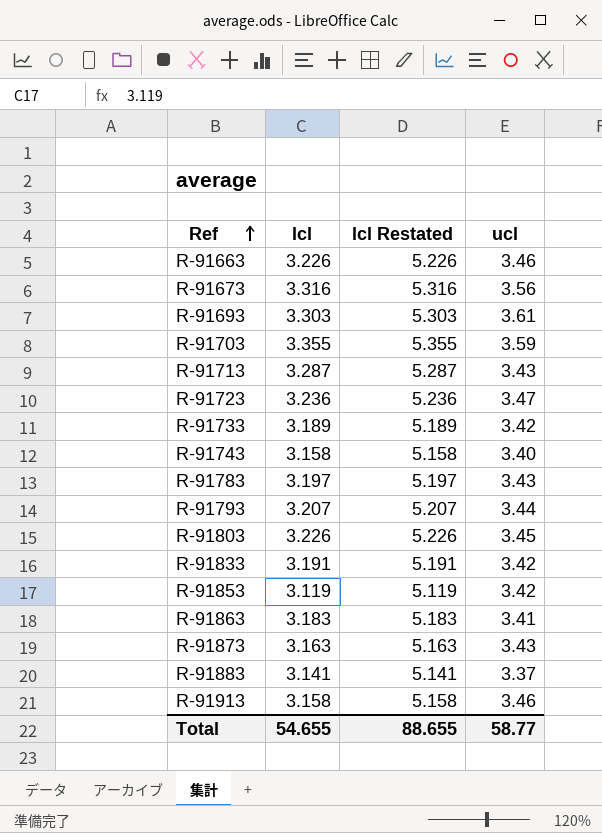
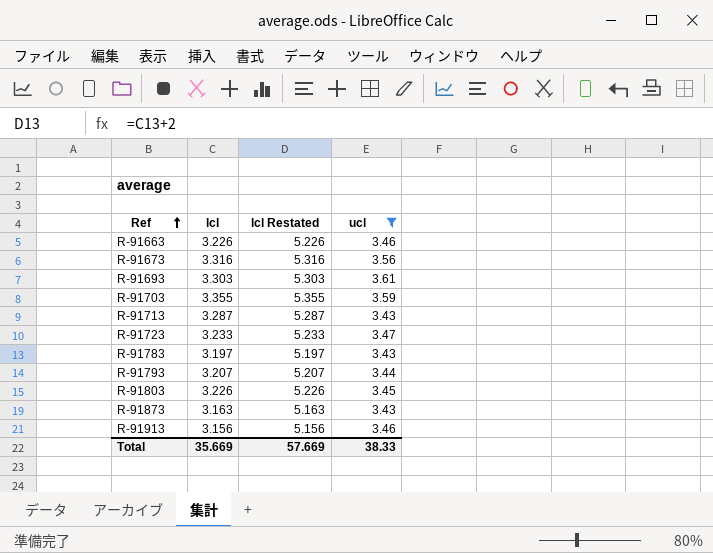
filter: none -> ucl >= 3.43
R-91723 | lcl: 3.236 -> 3.233
R-91723 | lcl Restated: 5.236 -> 5.233
R-91913 | lcl: 3.158 -> 3.156
R-91913 | lcl Restated: 5.158 -> 5.156
Total | lcl: 54.655 -> 35.669
Total | lcl Restated: 88.655 -> 57.669
Total | ucl: 58.77 -> 38.33

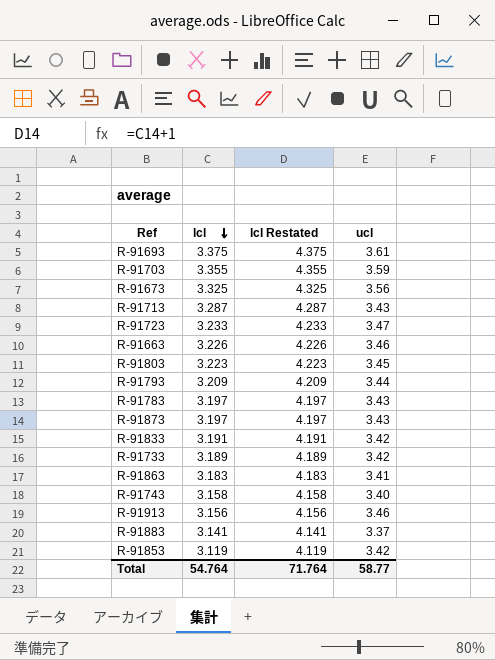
filter: ucl >= 3.43 -> none
row order: Ref ascending -> lcl descending
column lcl Restated | formula: [lcl] + 2 -> [lcl] + 1
R-91693 | lcl: 3.303 -> 3.375
R-91673 | lcl: 3.316 -> 3.325
R-91803 | lcl: 3.226 -> 3.223
R-91793 | lcl: 3.207 -> 3.209
R-91873 | lcl: 3.163 -> 3.197
Total | lcl: 35.669 -> 54.764
Total | lcl Restated: 57.669 -> 71.764
Total | ucl: 38.33 -> 58.77

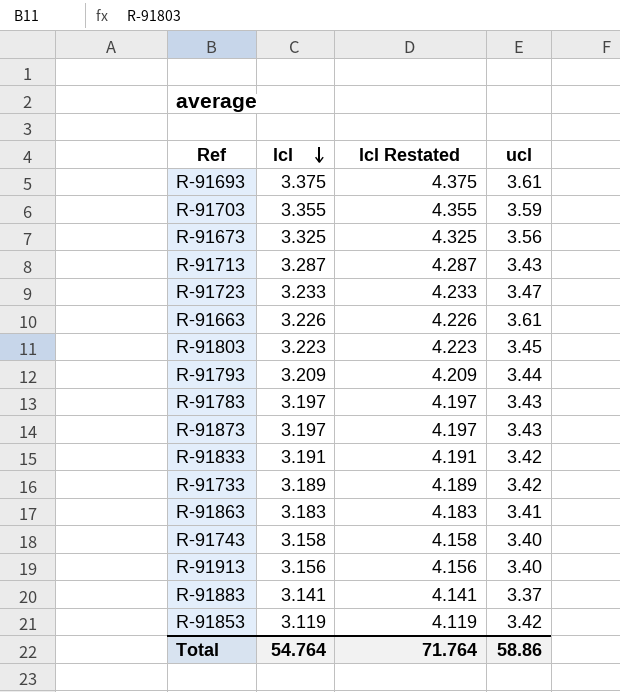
R-91663 | ucl: 3.46 -> 3.61
R-91913 | ucl: 3.46 -> 3.40
Total | ucl: 58.77 -> 58.86

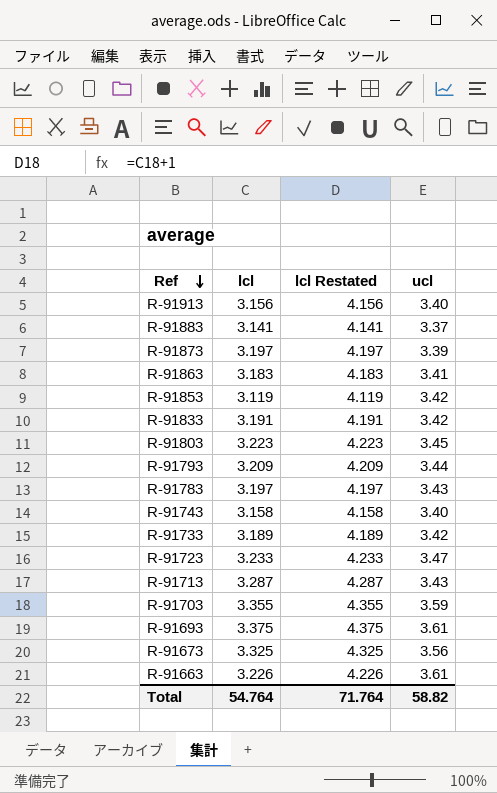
row order: lcl descending -> Ref descending
R-91873 | ucl: 3.43 -> 3.39
Total | ucl: 58.86 -> 58.82

